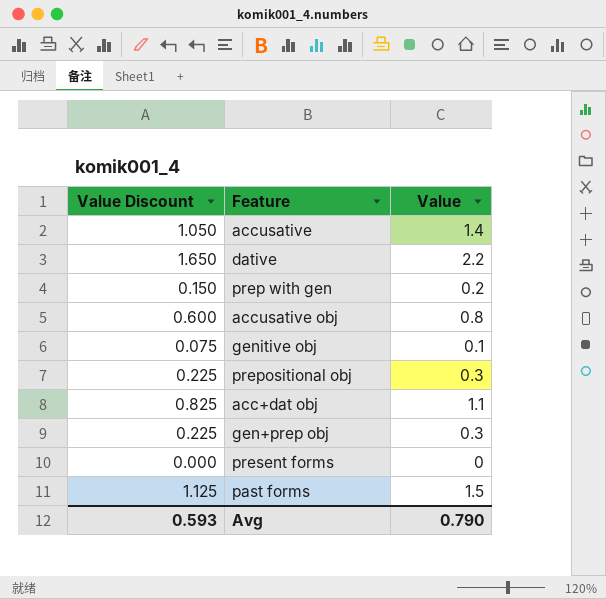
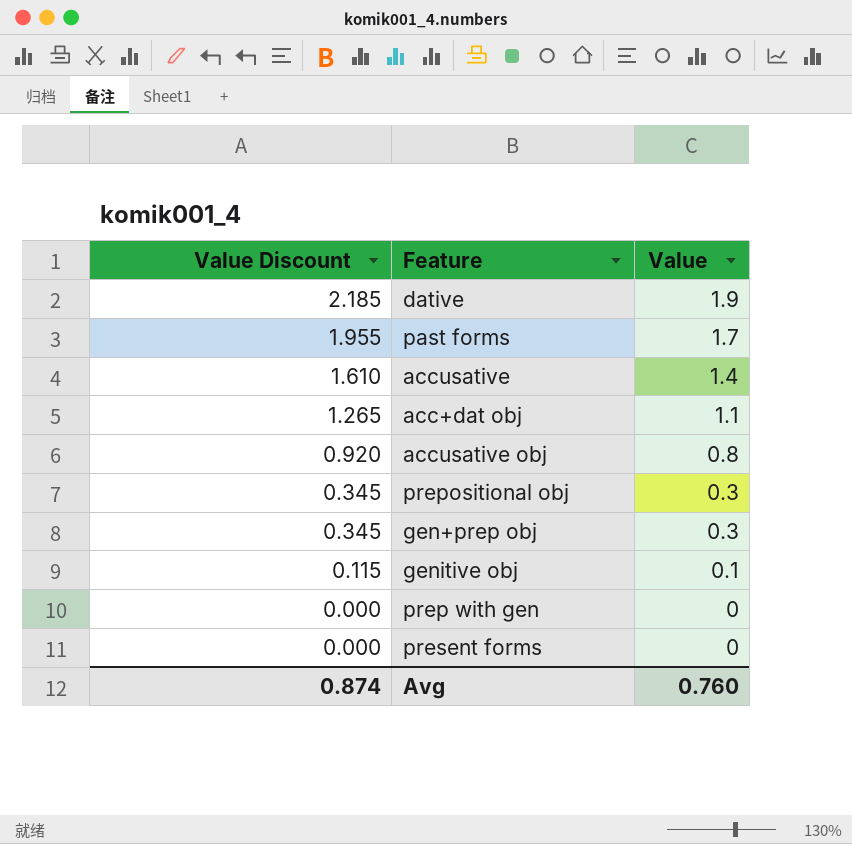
row order: none -> Value Discount descending
column Value Discount | formula: [Value] * 0.75 -> [Value] * 1.15
dative | Value: 2.2 -> 1.9
past forms | Value: 1.5 -> 1.7
prep with gen | Value: 0.2 -> 0
Avg | Value Discount: 0.593 -> 0.874
Avg | Value: 0.790 -> 0.760

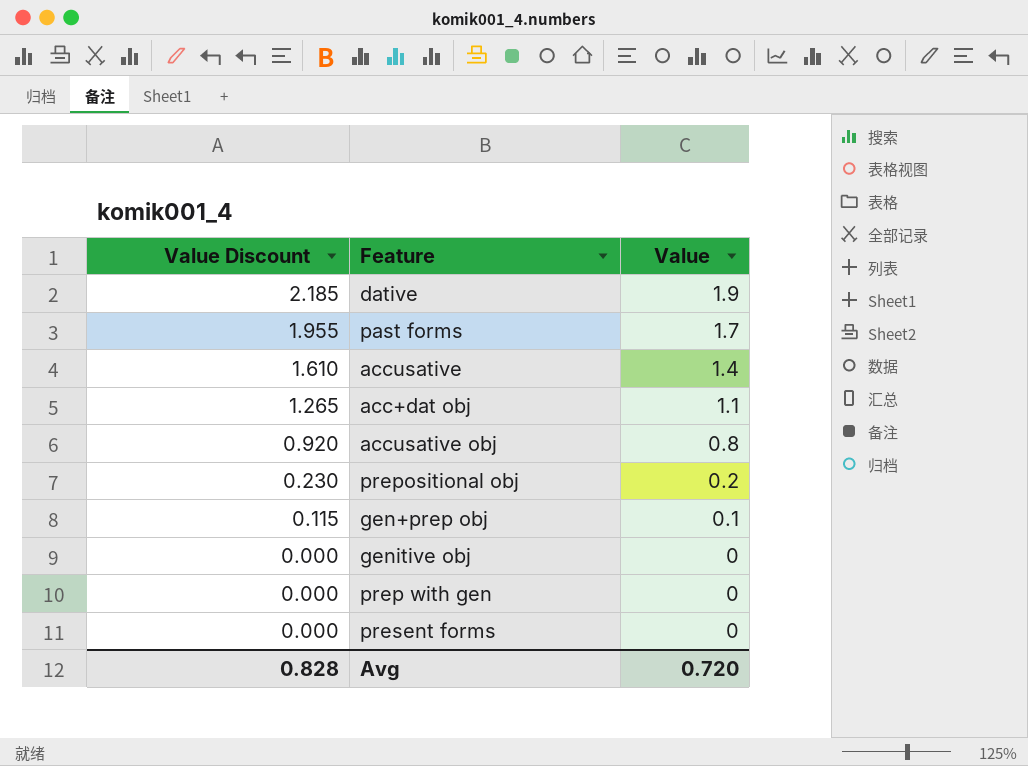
prepositional obj | Value Discount: 0.345 -> 0.230
prepositional obj | Value: 0.3 -> 0.2
gen+prep obj | Value Discount: 0.345 -> 0.115
gen+prep obj | Value: 0.3 -> 0.1
genitive obj | Value Discount: 0.115 -> 0.000
genitive obj | Value: 0.1 -> 0
Avg | Value Discount: 0.874 -> 0.828
Avg | Value: 0.760 -> 0.720

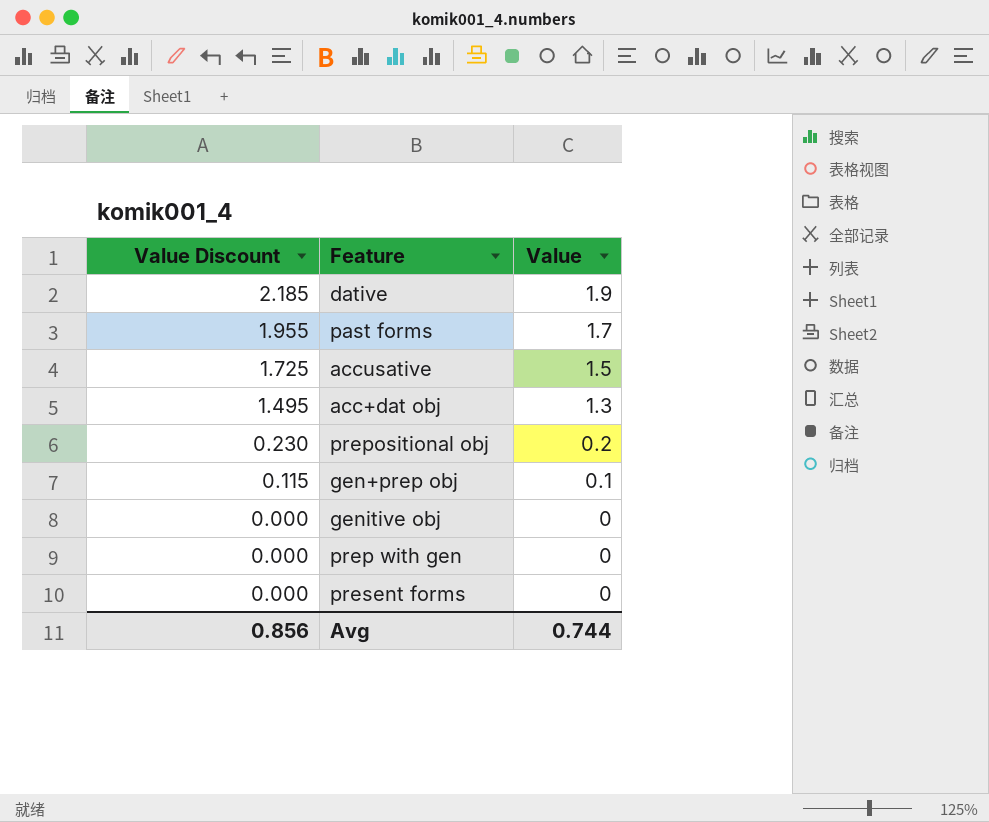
row accusative obj: 0.920 | 0.8 -> none
accusative | Value Discount: 1.610 -> 1.725
accusative | Value: 1.4 -> 1.5
acc+dat obj | Value Discount: 1.265 -> 1.495
acc+dat obj | Value: 1.1 -> 1.3
Avg | Value Discount: 0.828 -> 0.856
Avg | Value: 0.720 -> 0.744

